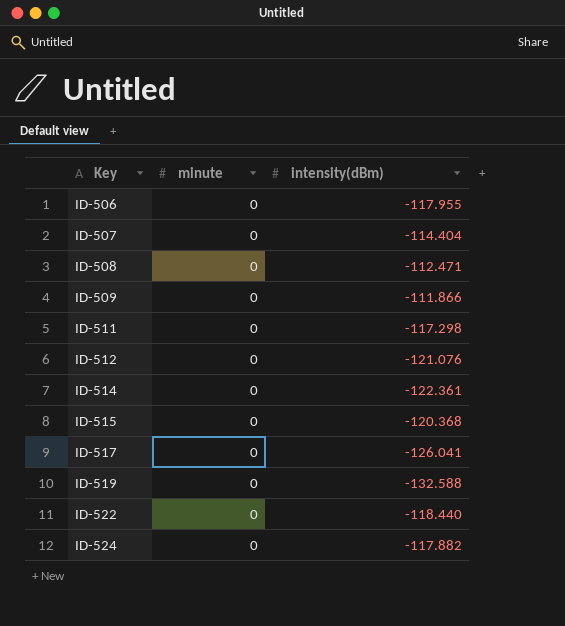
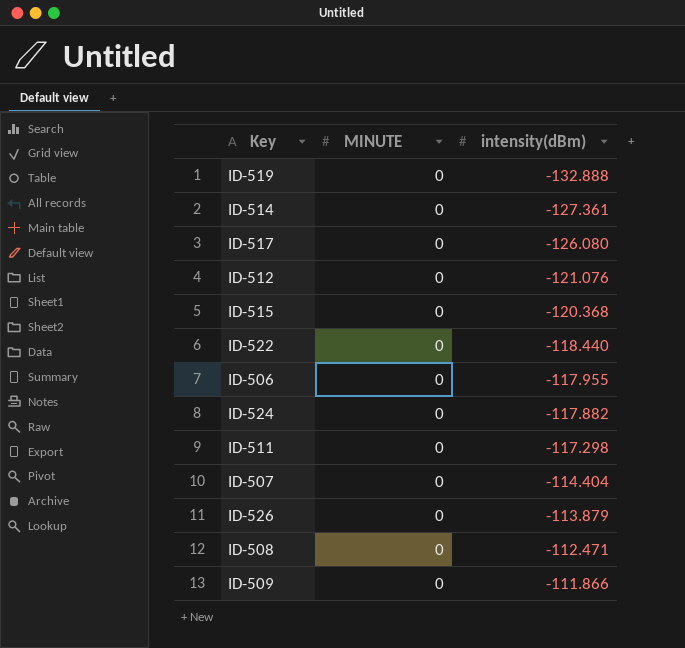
row order: Key ascending -> intensity(dBm) ascending
column name: minute -> MINUTE
ID-519 | intensity(dBm): -132.588 -> -132.888
ID-514 | intensity(dBm): -122.361 -> -127.361
ID-517 | intensity(dBm): -126.041 -> -126.080
row ID-526: none -> 0 | -113.879

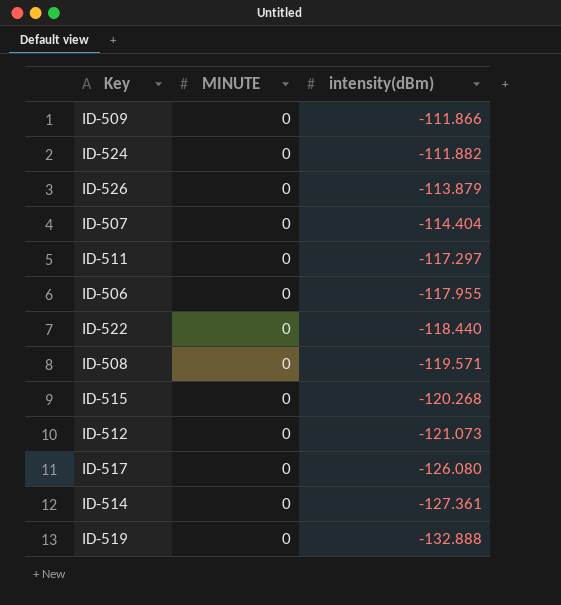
row order: intensity(dBm) ascending -> intensity(dBm) descending
ID-524 | intensity(dBm): -117.882 -> -111.882
ID-511 | intensity(dBm): -117.298 -> -117.297
ID-508 | intensity(dBm): -112.471 -> -119.571
ID-515 | intensity(dBm): -120.368 -> -120.268
ID-512 | intensity(dBm): -121.076 -> -121.073

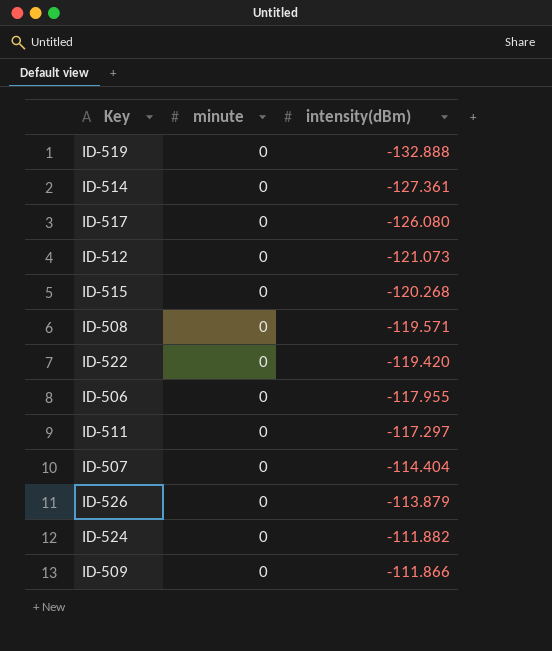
row order: intensity(dBm) descending -> intensity(dBm) ascending
column name: MINUTE -> minute
ID-522 | intensity(dBm): -118.440 -> -119.420

